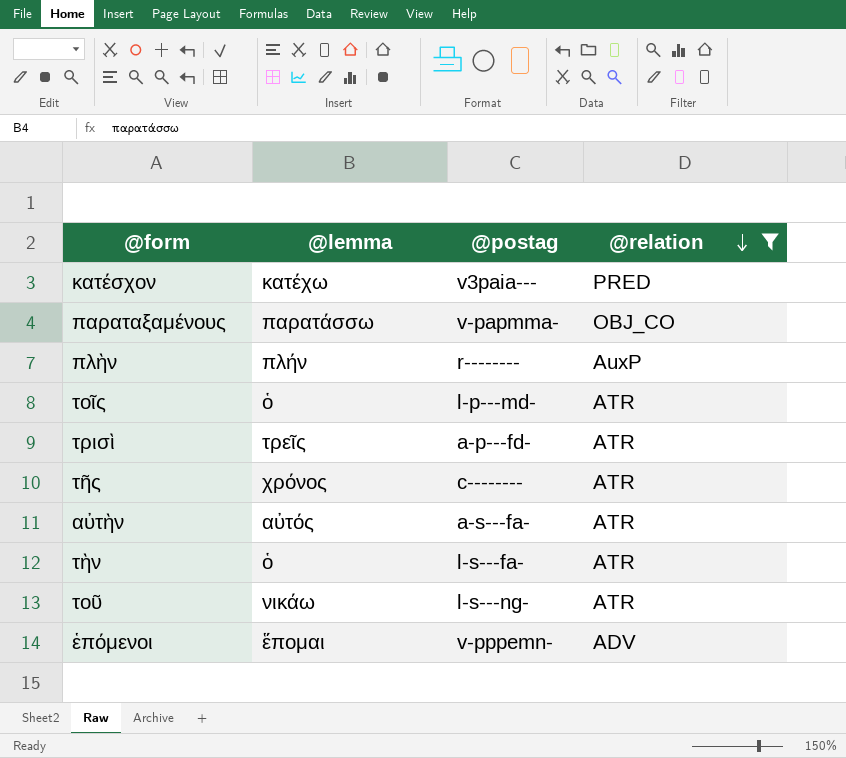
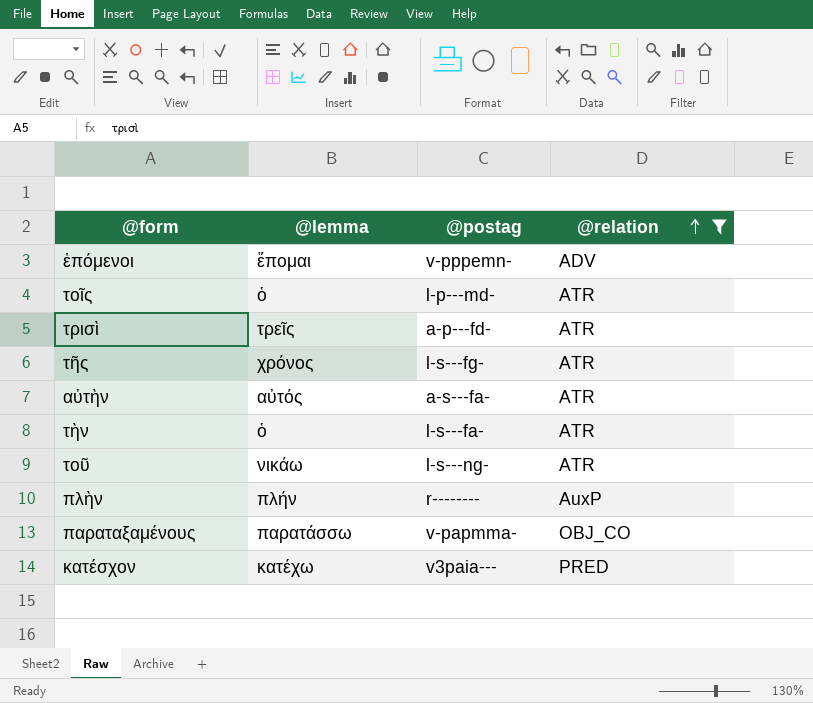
row order: @relation descending -> @relation ascending
τῆς | @postag: c-------- -> l-s---fg-

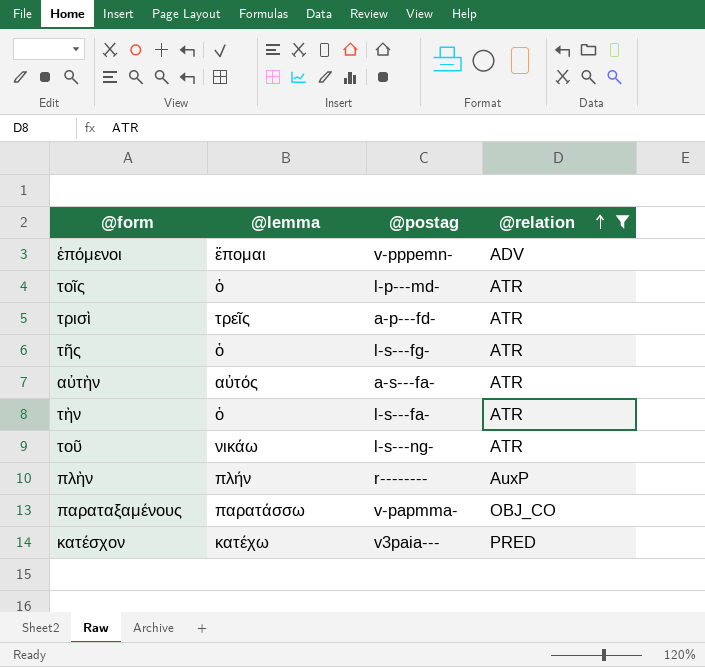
τῆς | @lemma: χρόνος -> ὁ

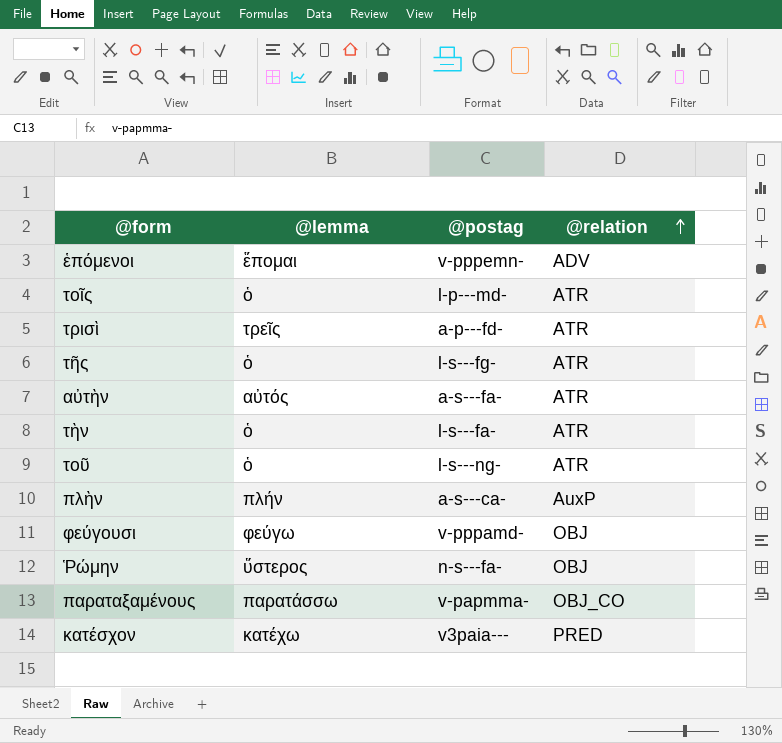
filter: @relation != OBJ -> none
τοῦ | @lemma: νικάω -> ὁ
πλὴν | @postag: r-------- -> a-s---ca-

